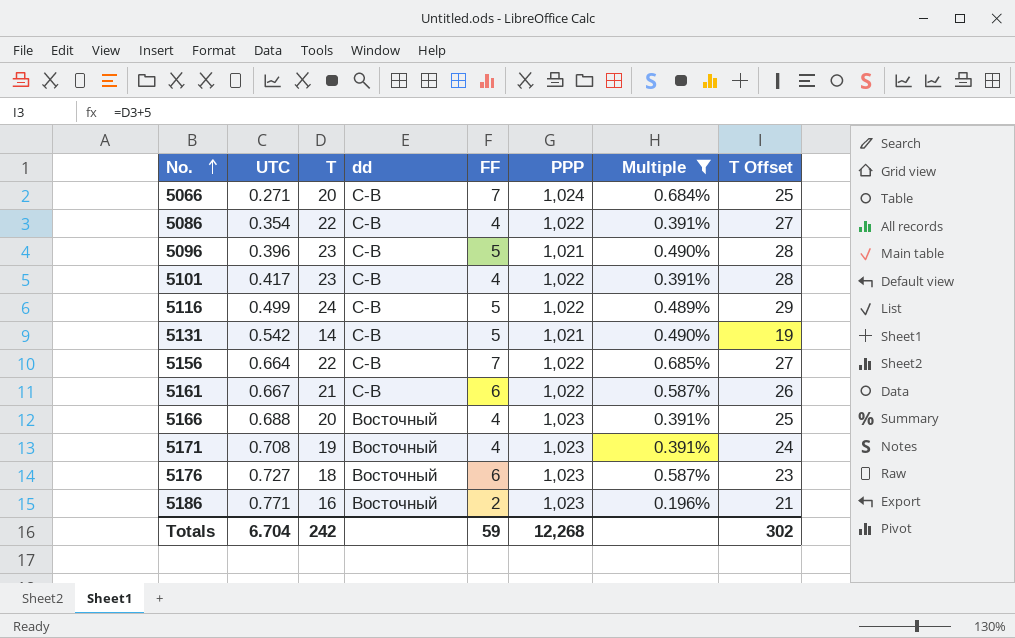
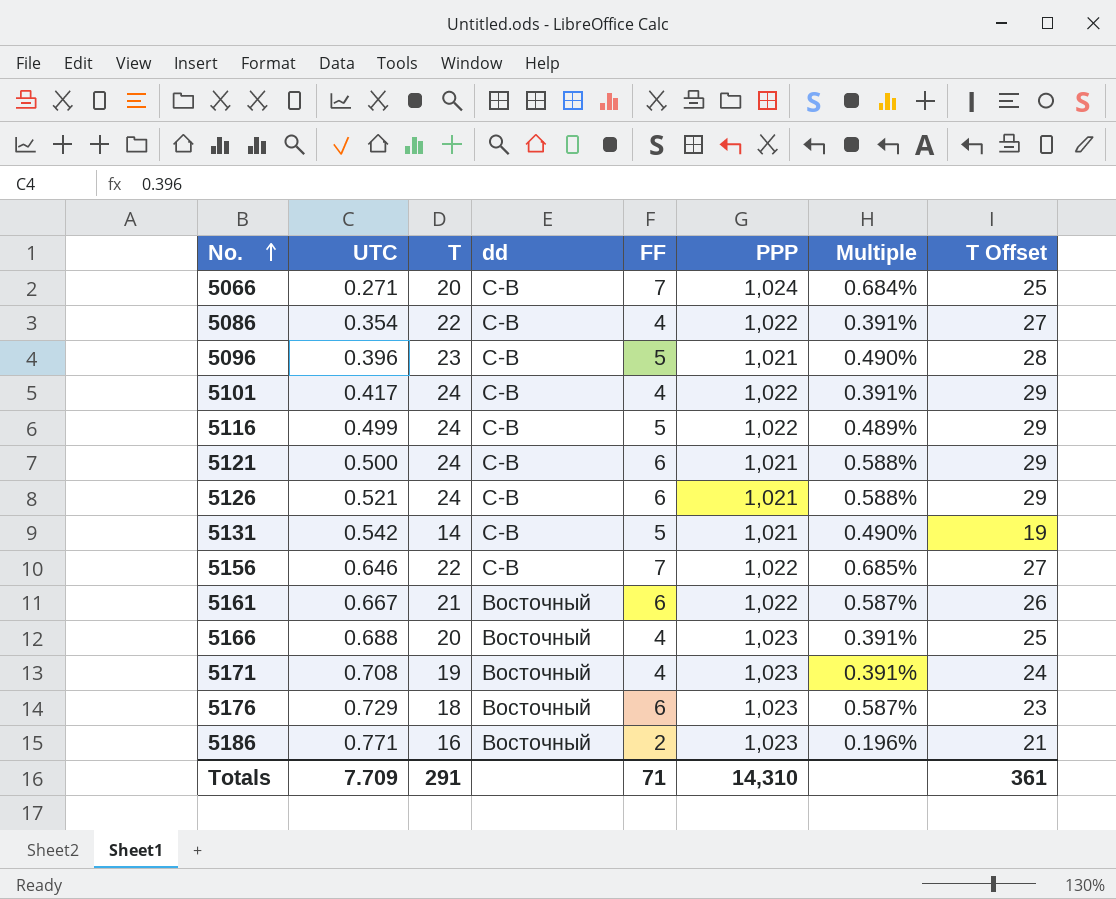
filter: Multiple != 0.588% -> none
5101 | T: 23 -> 24
5101 | T Offset: 28 -> 29
5156 | UTC: 0.664 -> 0.646
5161 | dd: С-В -> Восточный
5176 | UTC: 0.727 -> 0.729
Totals | UTC: 6.704 -> 7.709
Totals | T: 242 -> 291
Totals | FF: 59 -> 71
Totals | PPP: 12,268 -> 14,310
Totals | T Offset: 302 -> 361

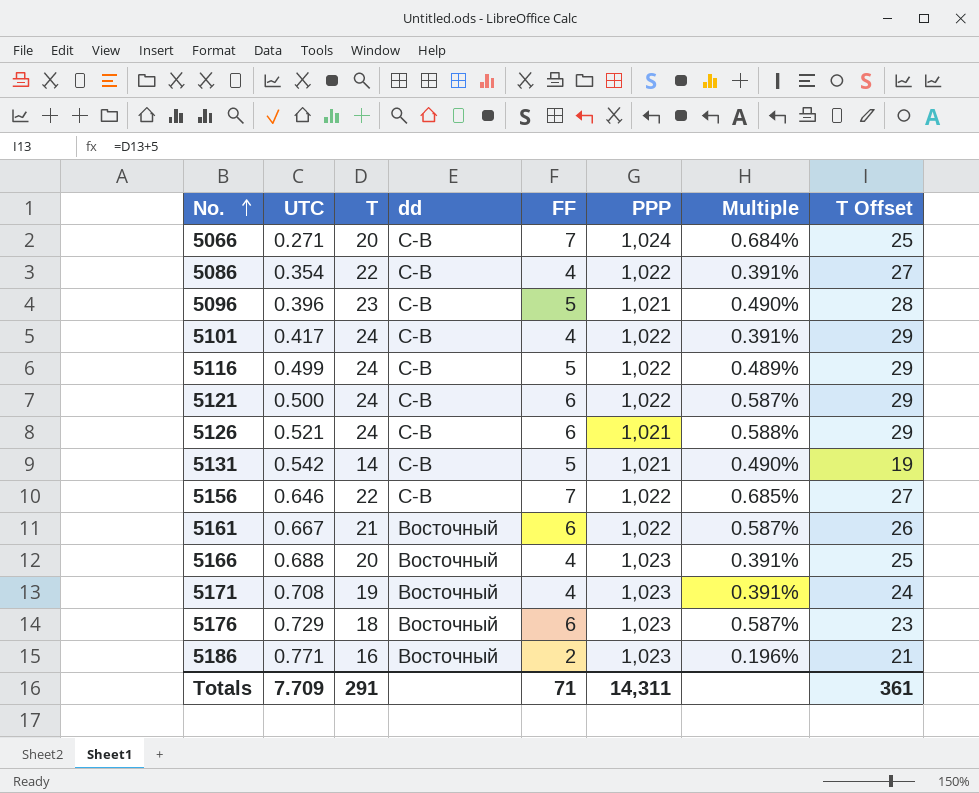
5121 | PPP: 1,021 -> 1,022
5121 | Multiple: 0.588% -> 0.587%
Totals | PPP: 14,310 -> 14,311

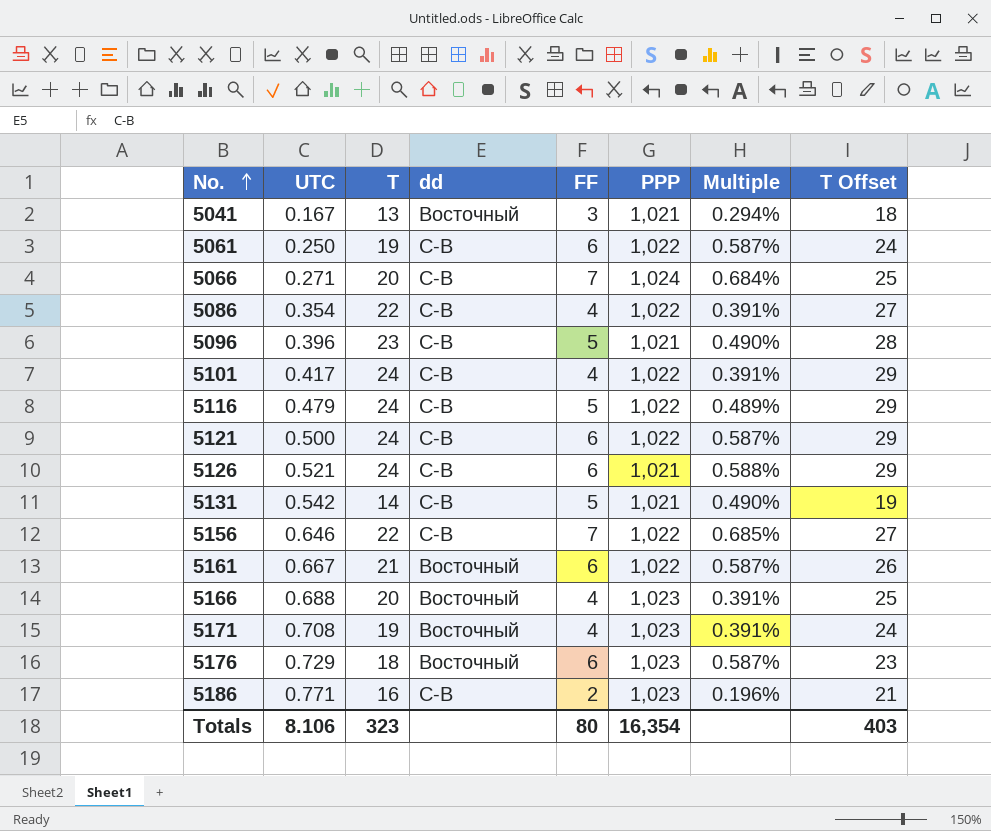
row 5041: none -> 0.167 | 13 | Восточный | 3 | 1,021 | 0.294% | 18
row 5061: none -> 0.250 | 19 | С-В | 6 | 1,022 | 0.587% | 24
5116 | UTC: 0.499 -> 0.479
5186 | dd: Восточный -> С-В
Totals | UTC: 7.709 -> 8.106
Totals | T: 291 -> 323
Totals | FF: 71 -> 80
Totals | PPP: 14,311 -> 16,354
Totals | T Offset: 361 -> 403

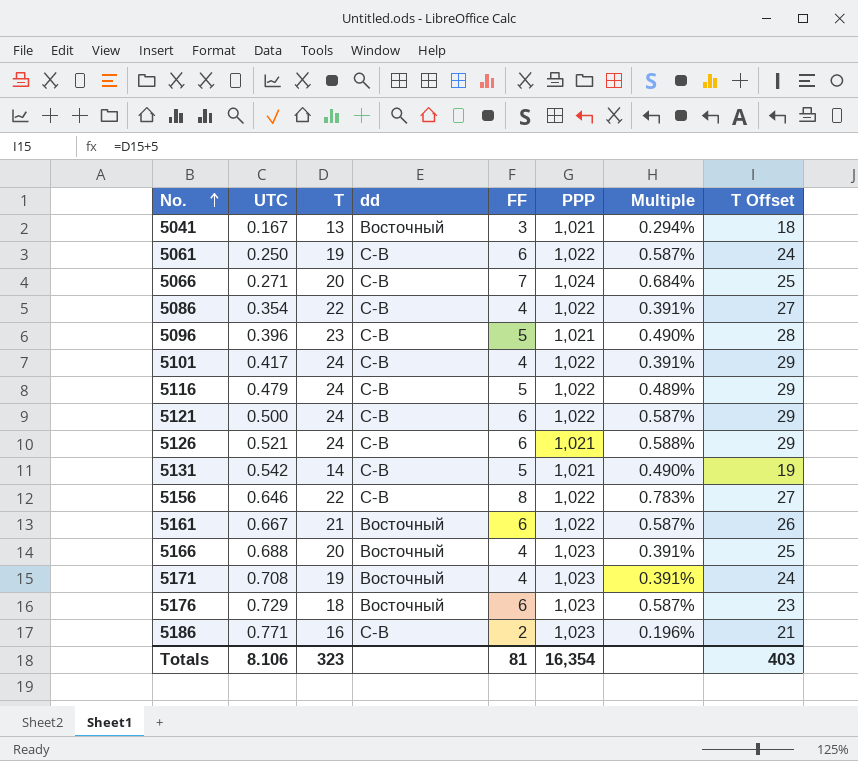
5156 | FF: 7 -> 8
5156 | Multiple: 0.685% -> 0.783%
Totals | FF: 80 -> 81

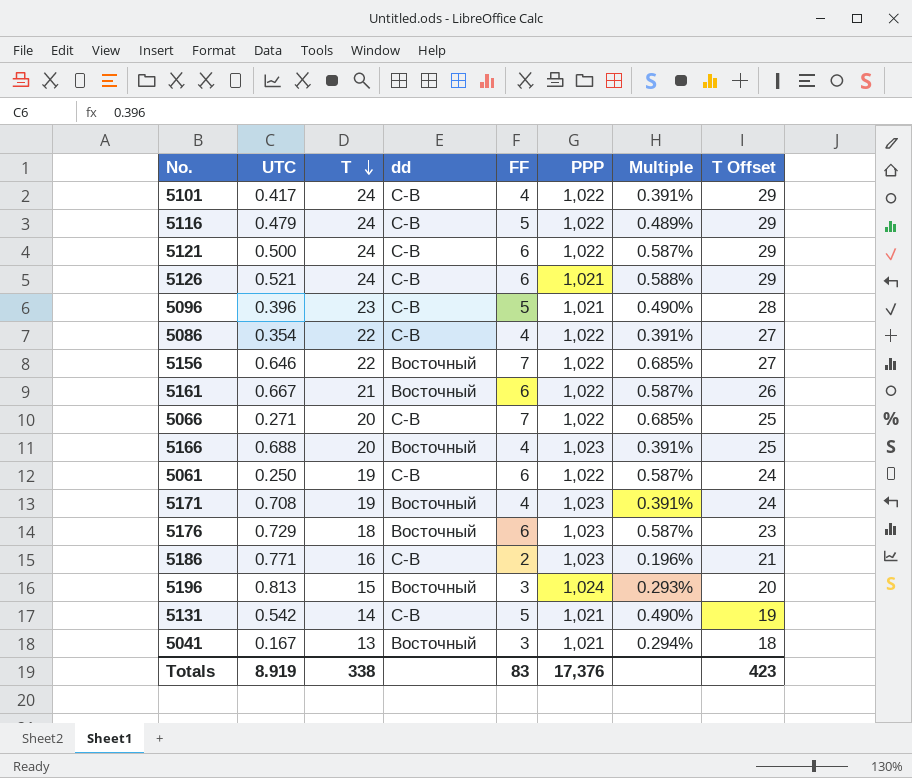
row order: No. ascending -> T descending
5156 | dd: С-В -> Восточный
5156 | FF: 8 -> 7
5156 | Multiple: 0.783% -> 0.685%
5066 | PPP: 1,024 -> 1,022
5066 | Multiple: 0.684% -> 0.685%
row 5196: none -> 0.813 | 15 | Восточный | 3 | 1,024 | 0.293% | 20
Totals | UTC: 8.106 -> 8.919
Totals | T: 323 -> 338
Totals | FF: 81 -> 83
Totals | PPP: 16,354 -> 17,376
Totals | T Offset: 403 -> 423

